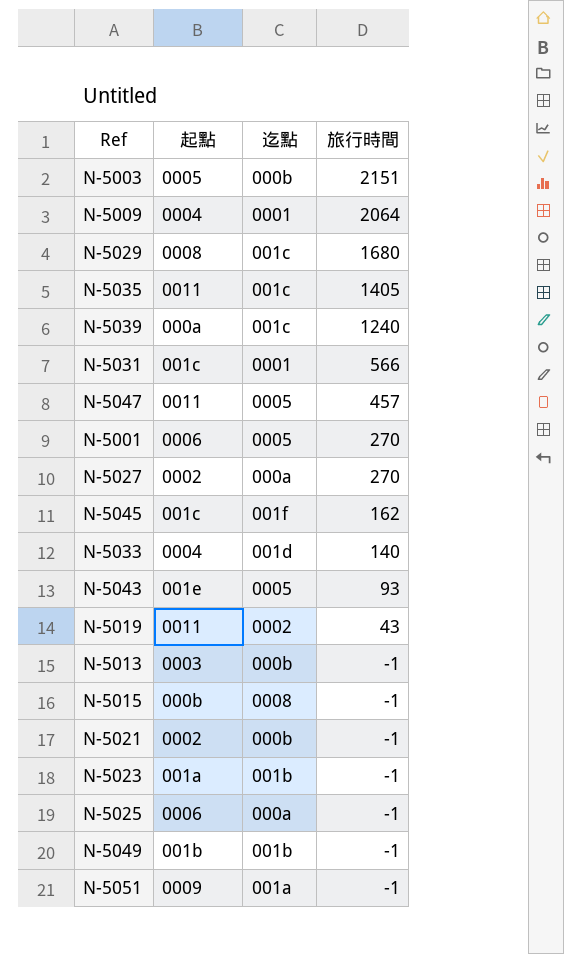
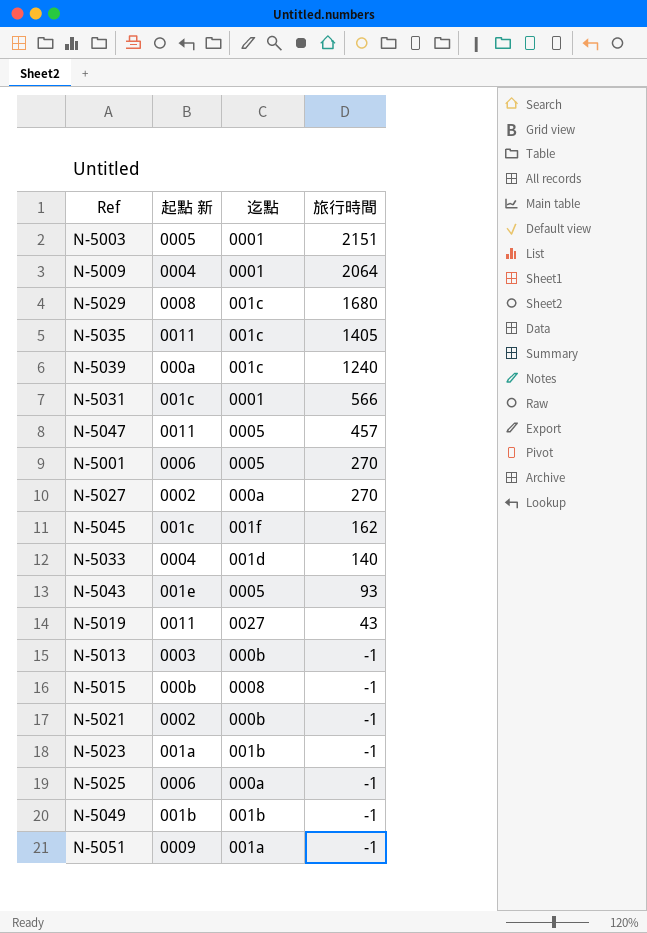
column name: 起點 -> 起點 新
N-5003 | 迄點: 000b -> 0001
N-5019 | 迄點: 0002 -> 0027

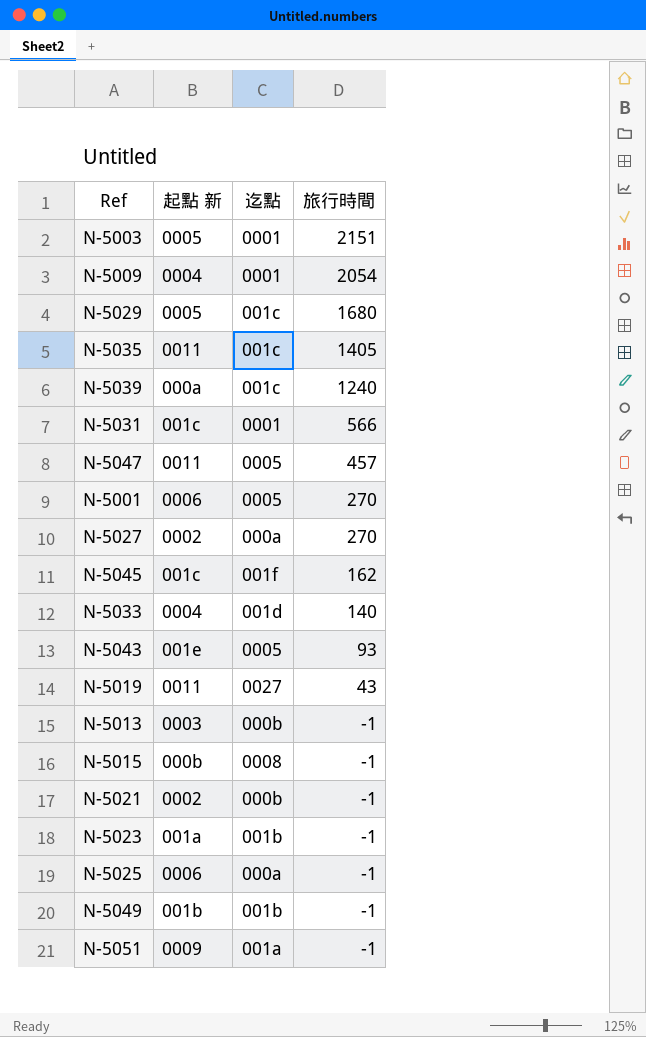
N-5009 | 旅行時間: 2064 -> 2054
N-5029 | 起點 新: 0008 -> 0005

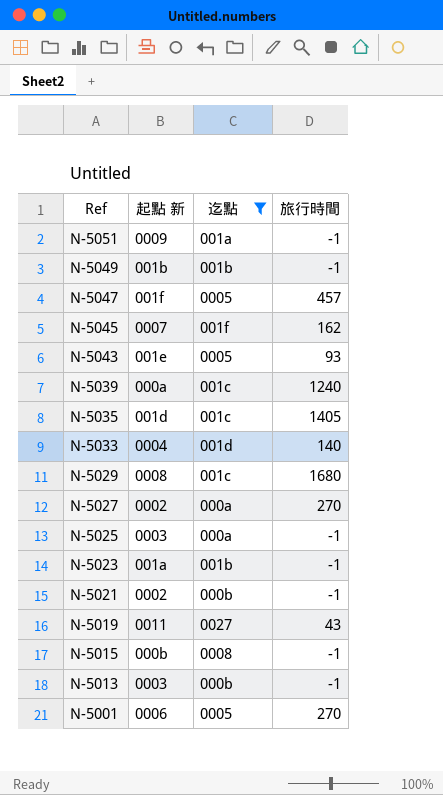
filter: none -> 迄點 != 0001
row order: 旅行時間 descending -> Ref descending
N-5047 | 起點 新: 0011 -> 001f
N-5045 | 起點 新: 001c -> 0007
N-5035 | 起點 新: 0011 -> 001d
N-5029 | 起點 新: 0005 -> 0008
N-5025 | 起點 新: 0006 -> 0003

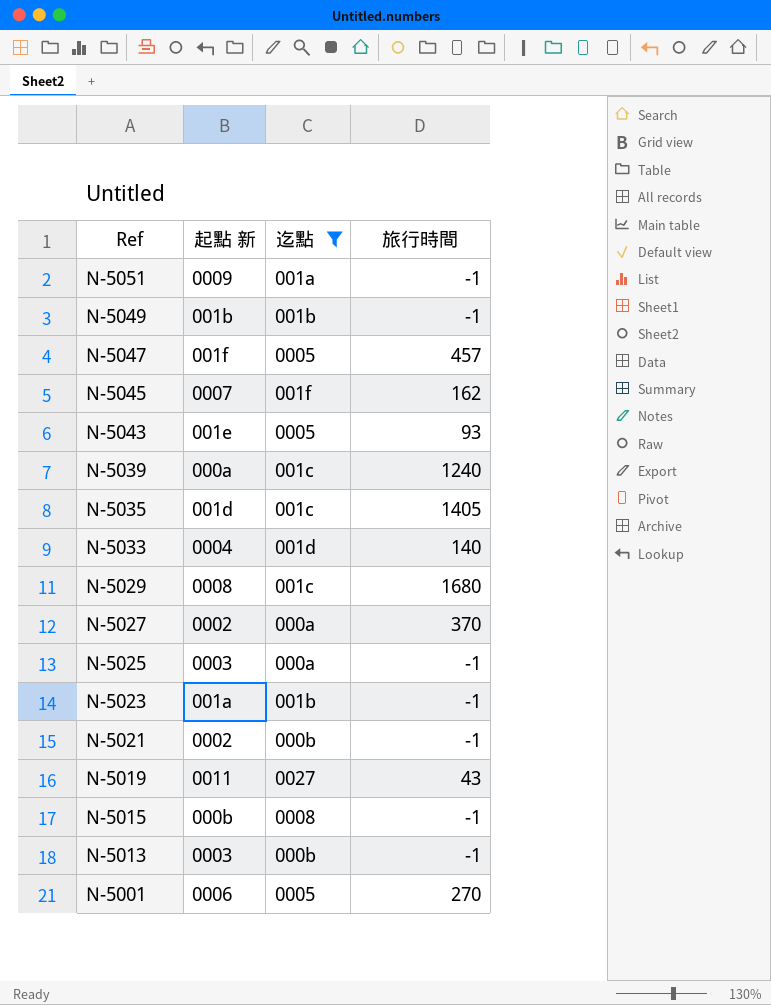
N-5027 | 旅行時間: 270 -> 370

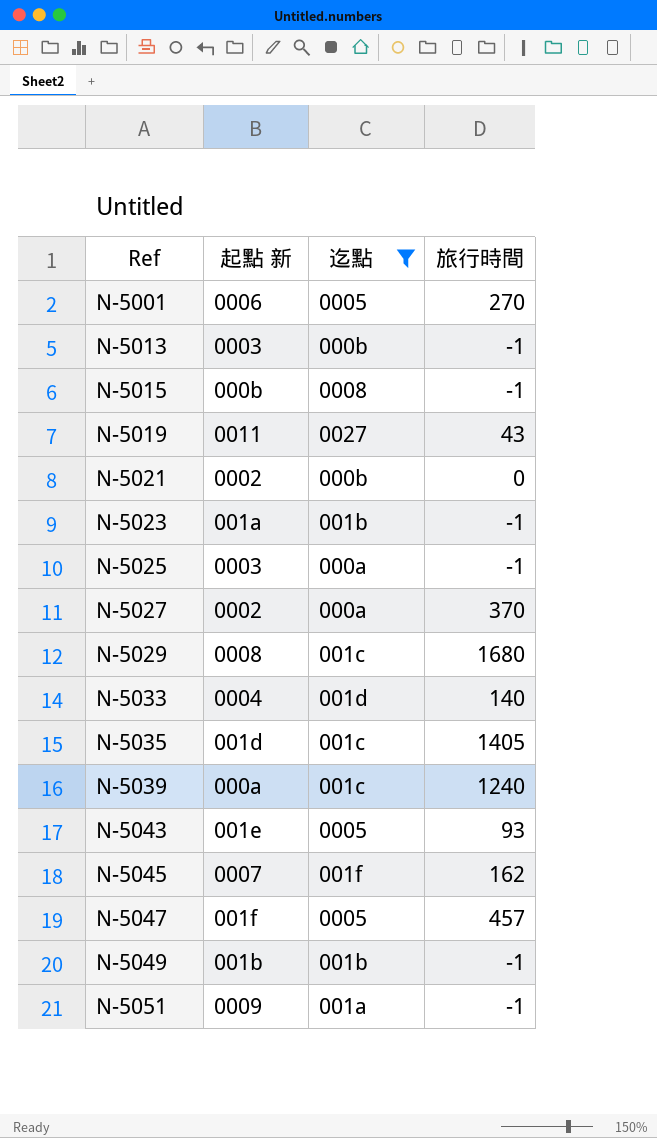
row order: Ref descending -> Ref ascending
N-5021 | 旅行時間: -1 -> 0

